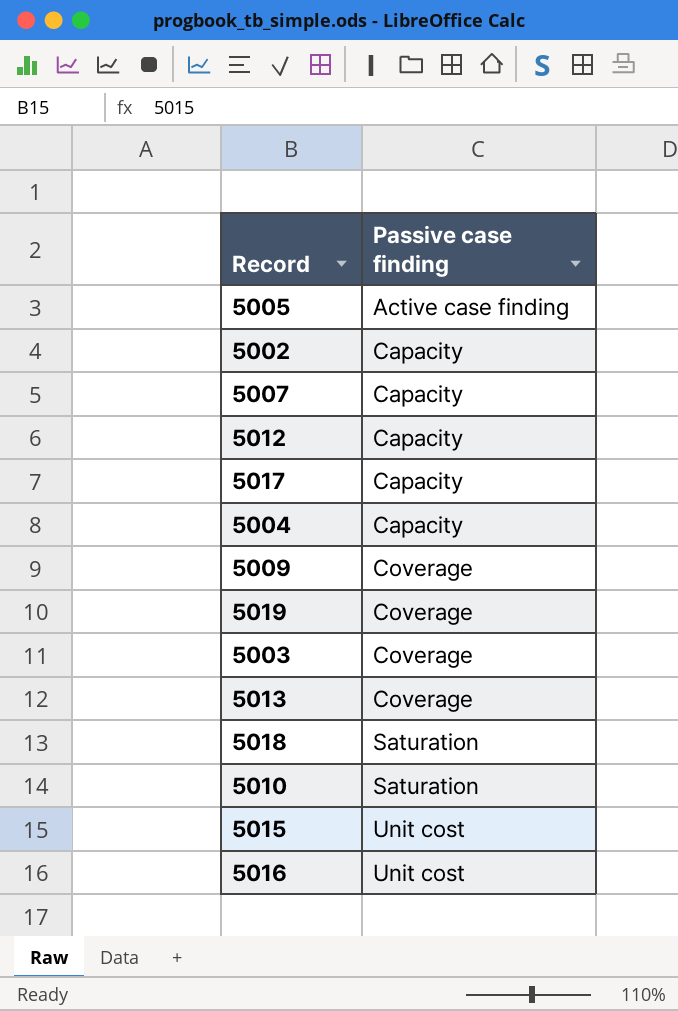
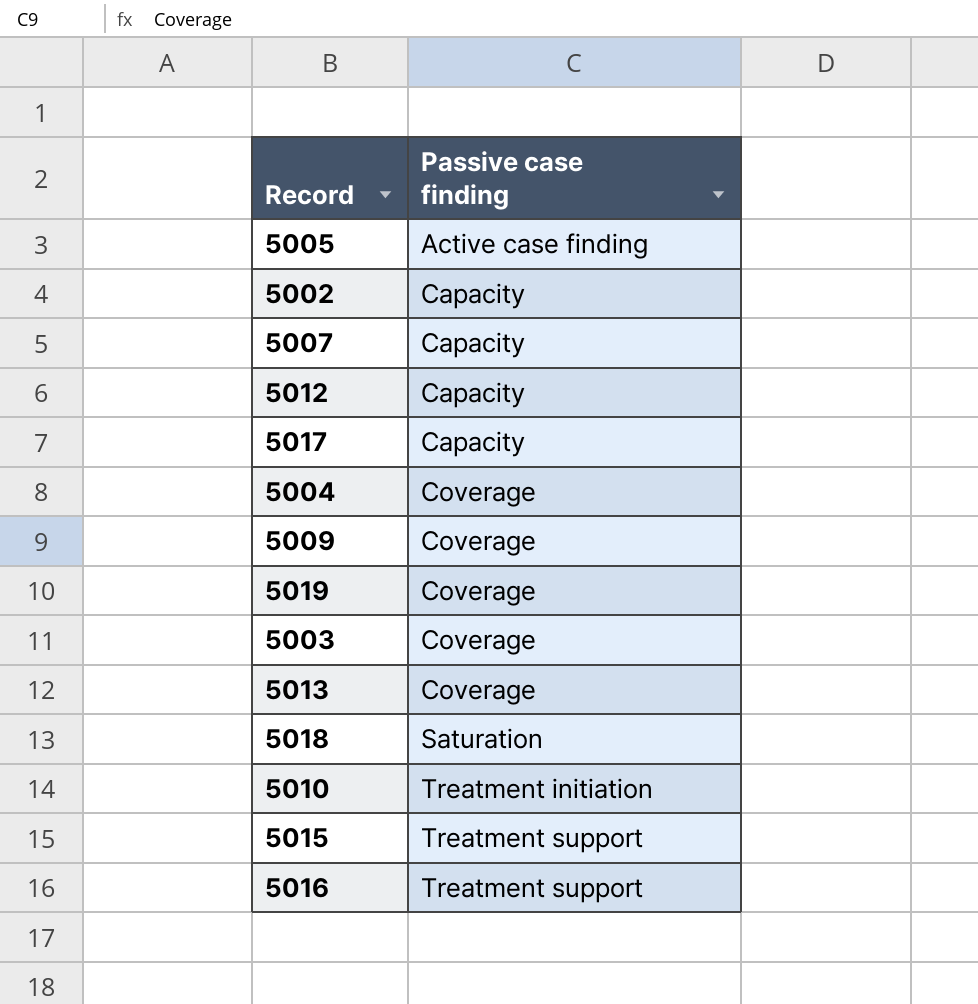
5004 | Passive case finding: Capacity -> Coverage
5010 | Passive case finding: Saturation -> Treatment initiation
5015 | Passive case finding: Unit cost -> Treatment support
5016 | Passive case finding: Unit cost -> Treatment support

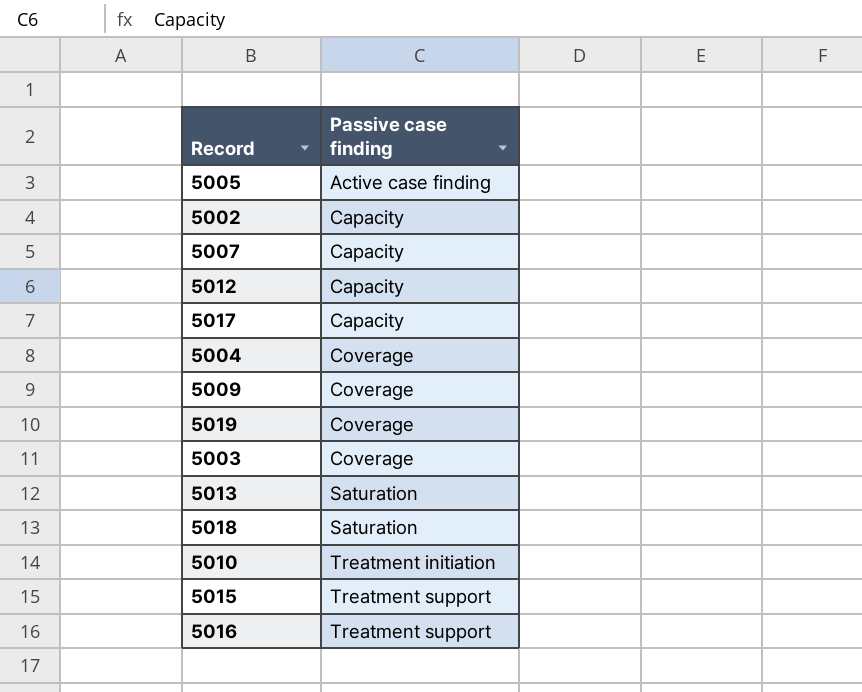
5013 | Passive case finding: Coverage -> Saturation

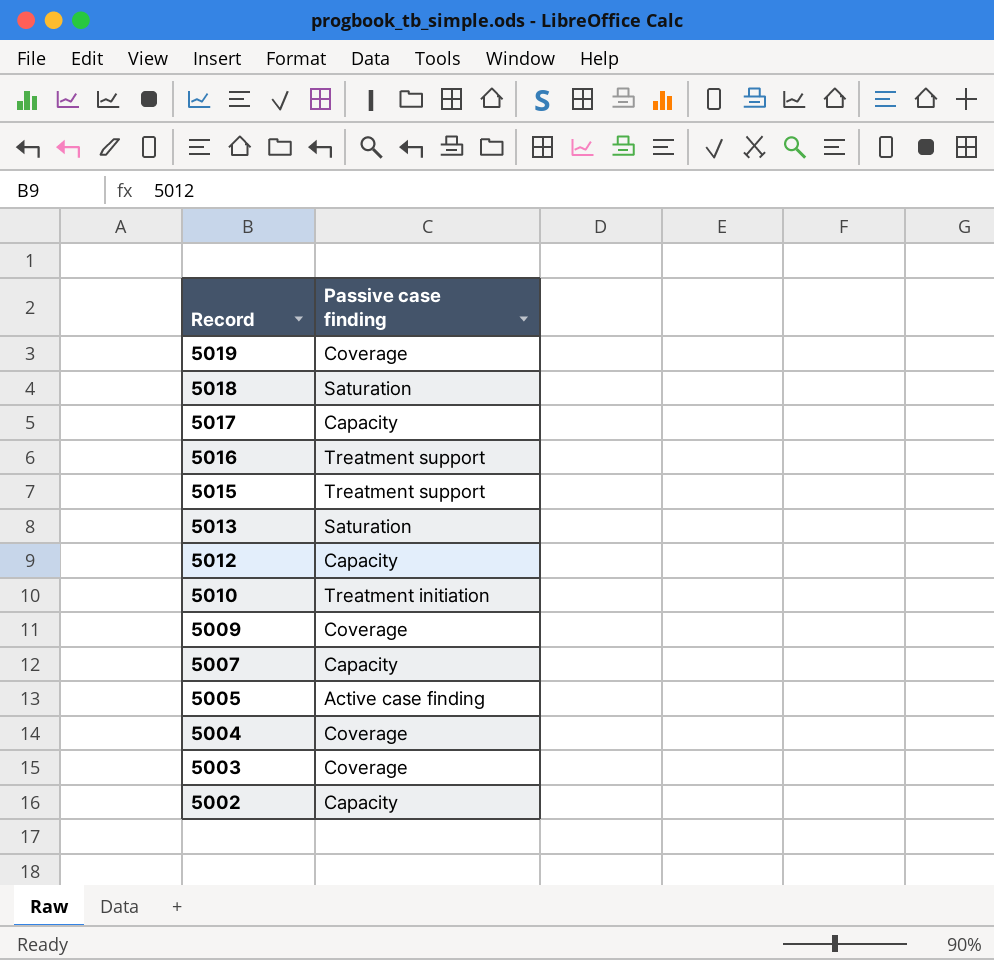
row order: Passive case finding ascending -> Record descending

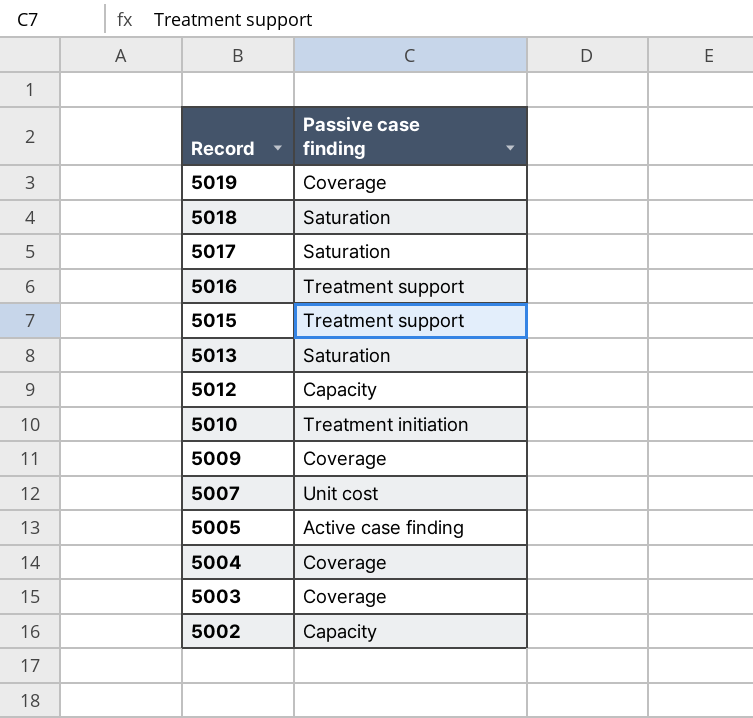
5017 | Passive case finding: Capacity -> Saturation
5007 | Passive case finding: Capacity -> Unit cost

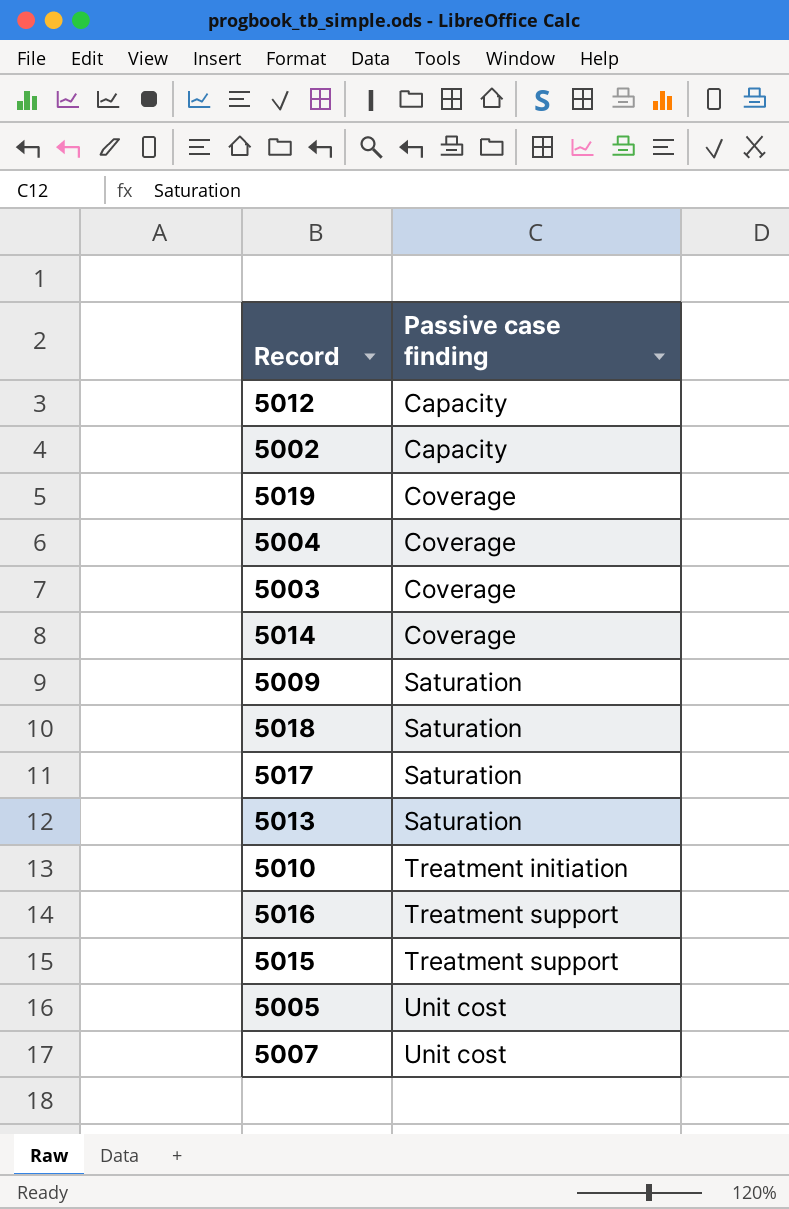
row order: Record descending -> Passive case finding ascending
row 5014: none -> Coverage
5009 | Passive case finding: Coverage -> Saturation
5005 | Passive case finding: Active case finding -> Unit cost

